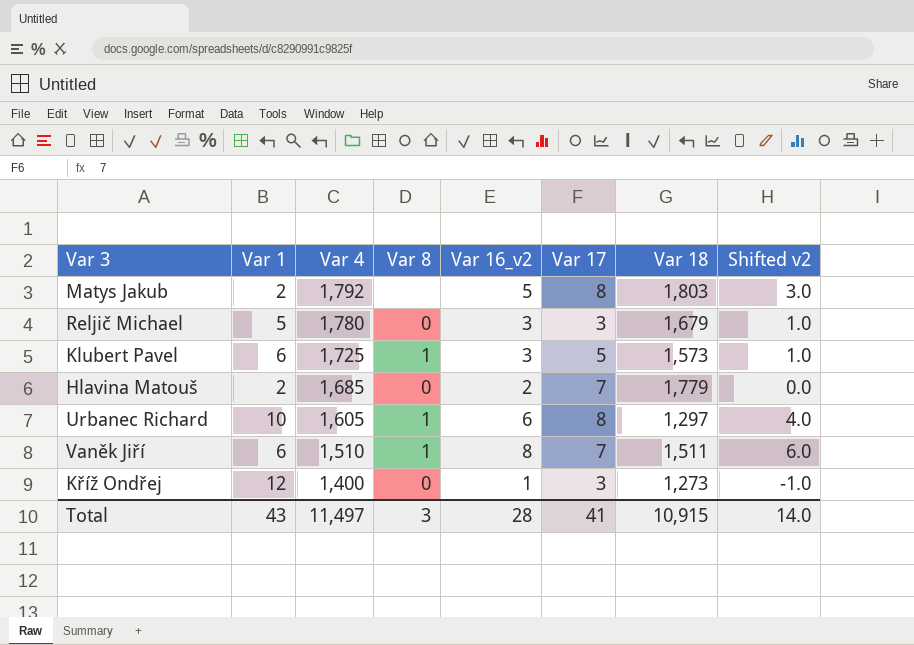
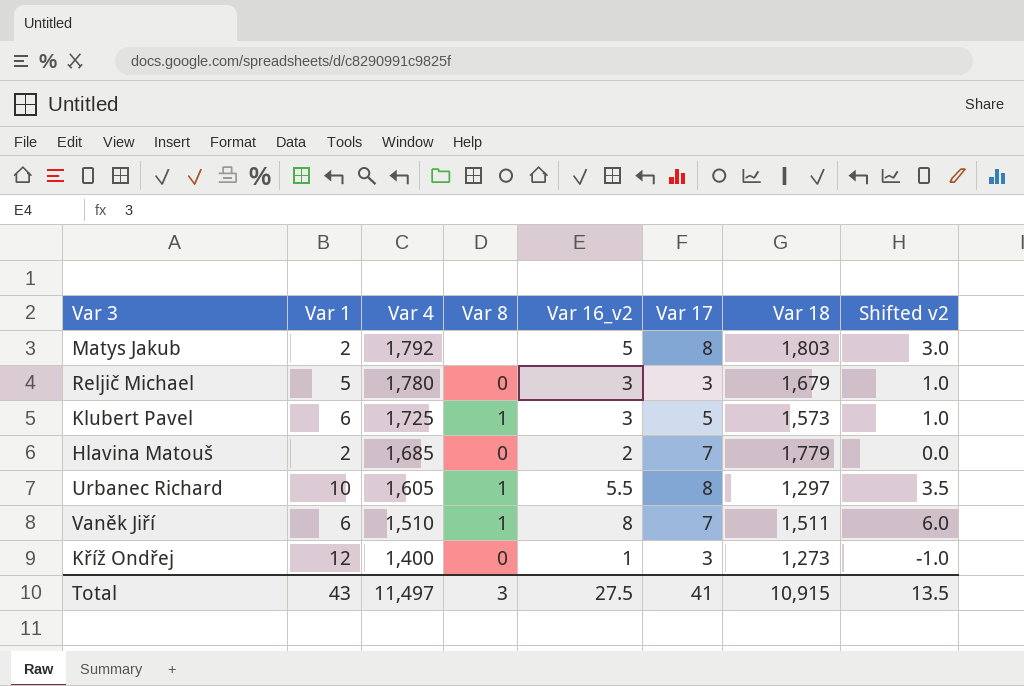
Urbanec Richard | Var 16_v2: 6 -> 5.5
Urbanec Richard | Shifted v2: 4.0 -> 3.5
Total | Var 16_v2: 28 -> 27.5
Total | Shifted v2: 14.0 -> 13.5

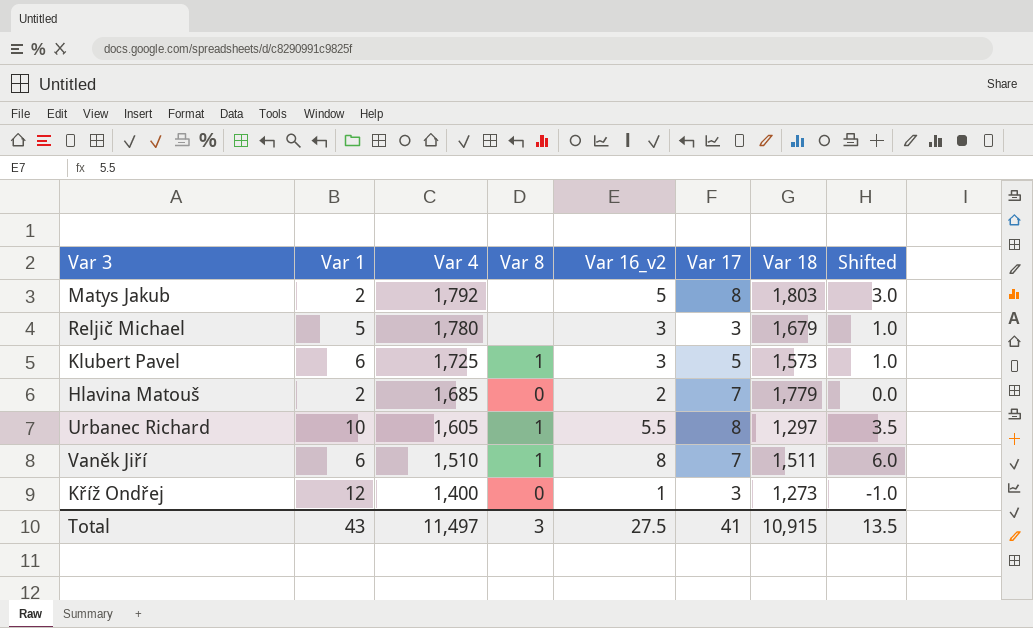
column name: Shifted v2 -> Shifted
Reljič Michael | Var 8: 0 -> none

